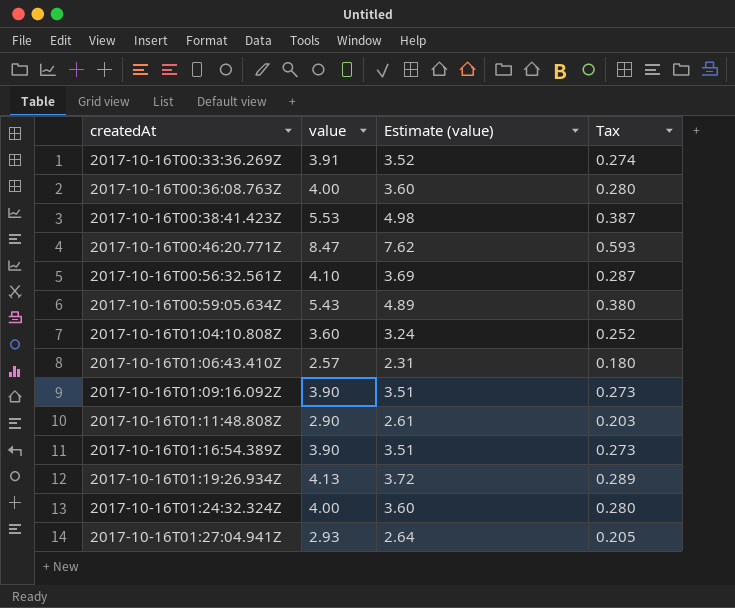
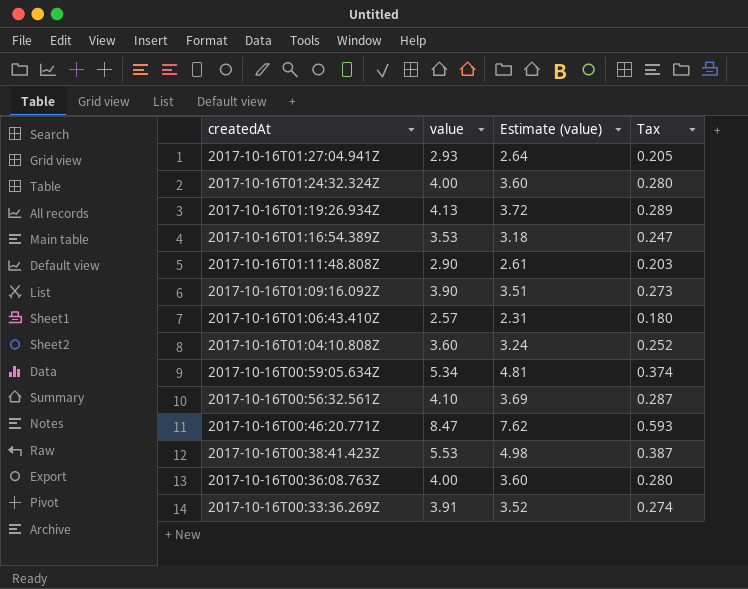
row order: createdAt ascending -> createdAt descending
2017-10-16T01:16:54.389Z | value: 3.90 -> 3.53
2017-10-16T01:16:54.389Z | Estimate (value): 3.51 -> 3.18
2017-10-16T01:16:54.389Z | Tax: 0.273 -> 0.247
2017-10-16T00:59:05.634Z | value: 5.43 -> 5.34
2017-10-16T00:59:05.634Z | Estimate (value): 4.89 -> 4.81
2017-10-16T00:59:05.634Z | Tax: 0.380 -> 0.374

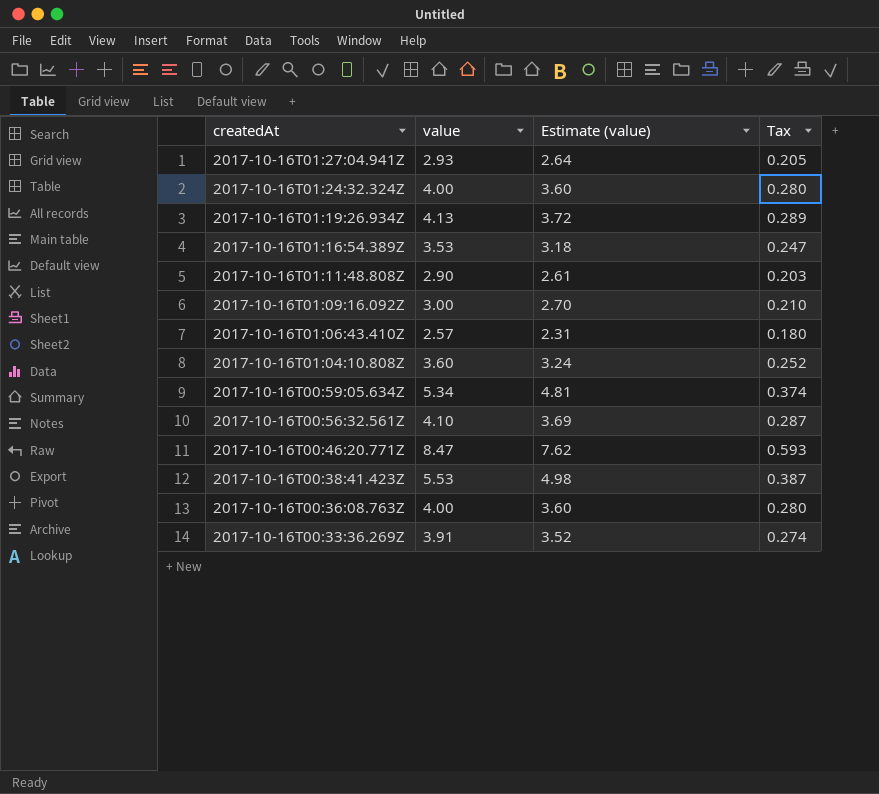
2017-10-16T01:09:16.092Z | value: 3.90 -> 3.00
2017-10-16T01:09:16.092Z | Estimate (value): 3.51 -> 2.70
2017-10-16T01:09:16.092Z | Tax: 0.273 -> 0.210

